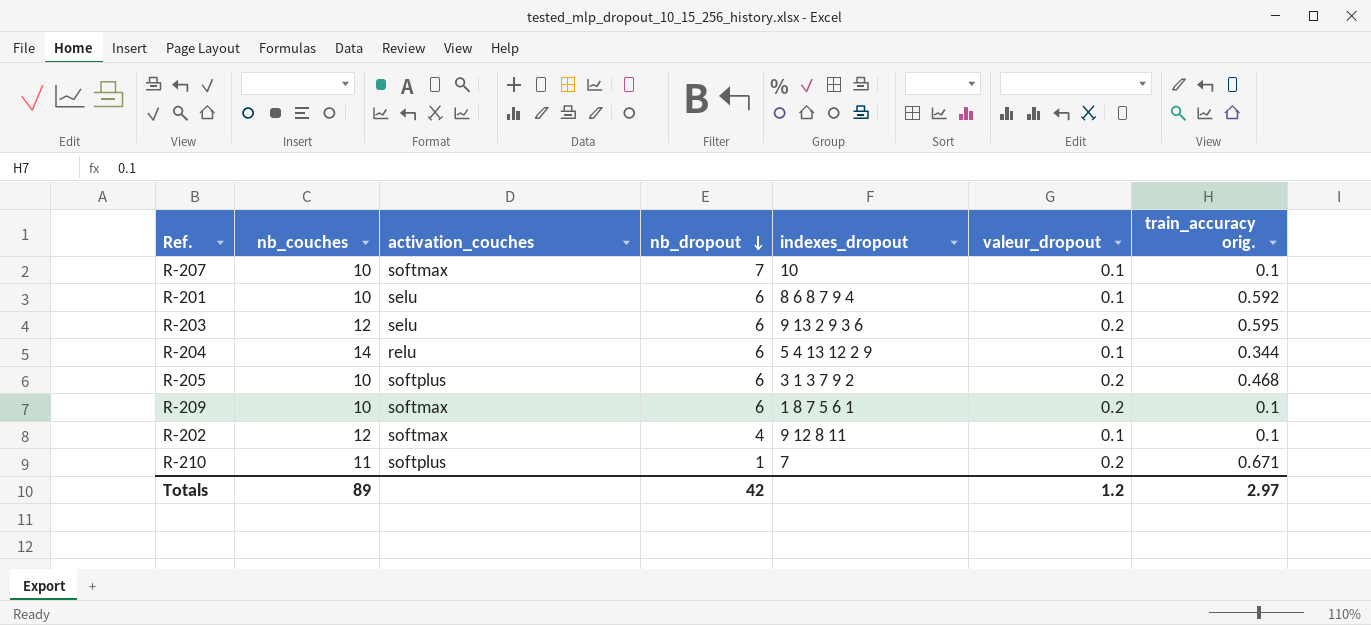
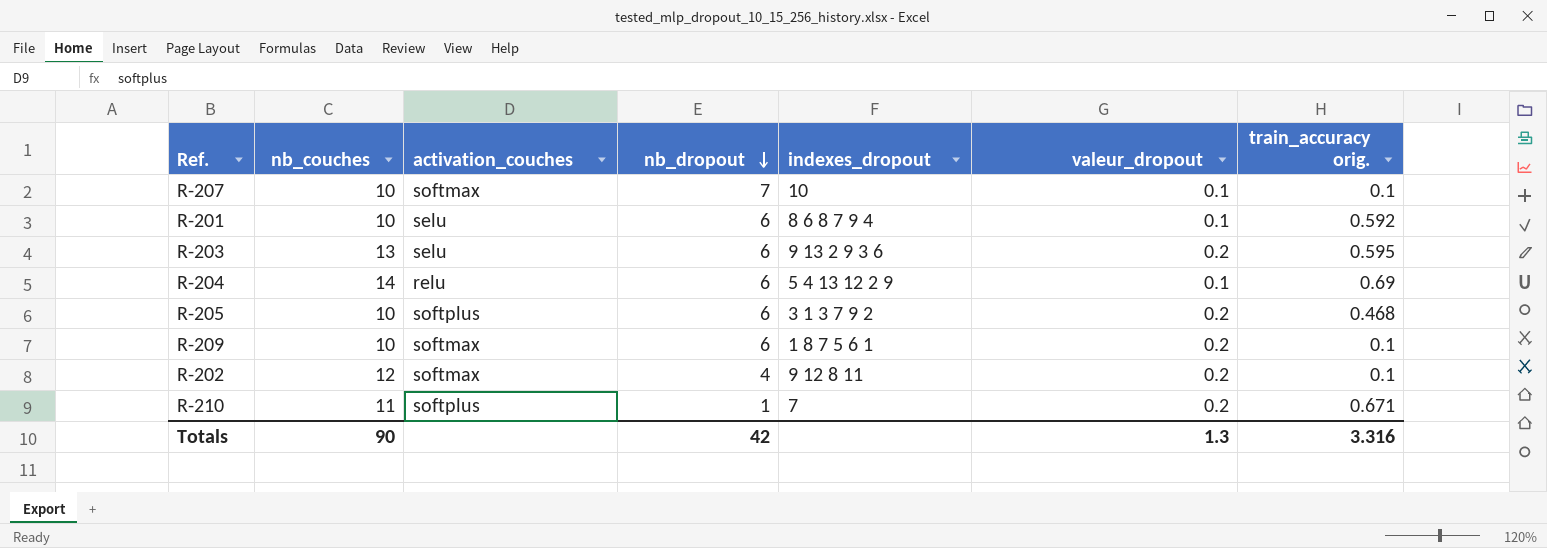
R-203 | nb_couches: 12 -> 13
R-204 | train_accuracy orig.: 0.344 -> 0.69
R-202 | valeur_dropout: 0.1 -> 0.2
Totals | nb_couches: 89 -> 90
Totals | valeur_dropout: 1.2 -> 1.3
Totals | train_accuracy orig.: 2.97 -> 3.316

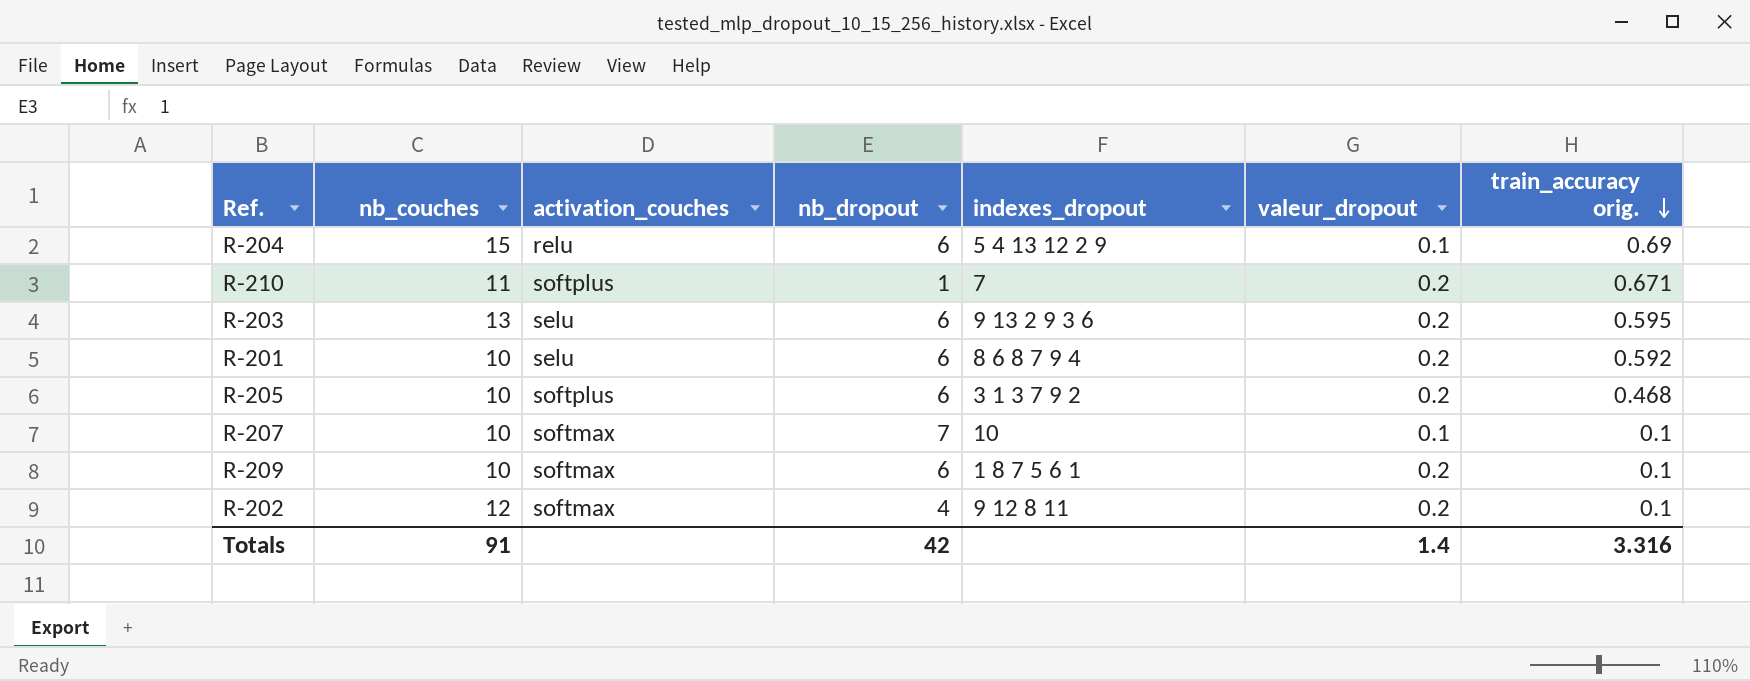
row order: nb_dropout descending -> train_accuracy orig. descending
R-204 | nb_couches: 14 -> 15
R-201 | valeur_dropout: 0.1 -> 0.2
Totals | nb_couches: 90 -> 91
Totals | valeur_dropout: 1.3 -> 1.4

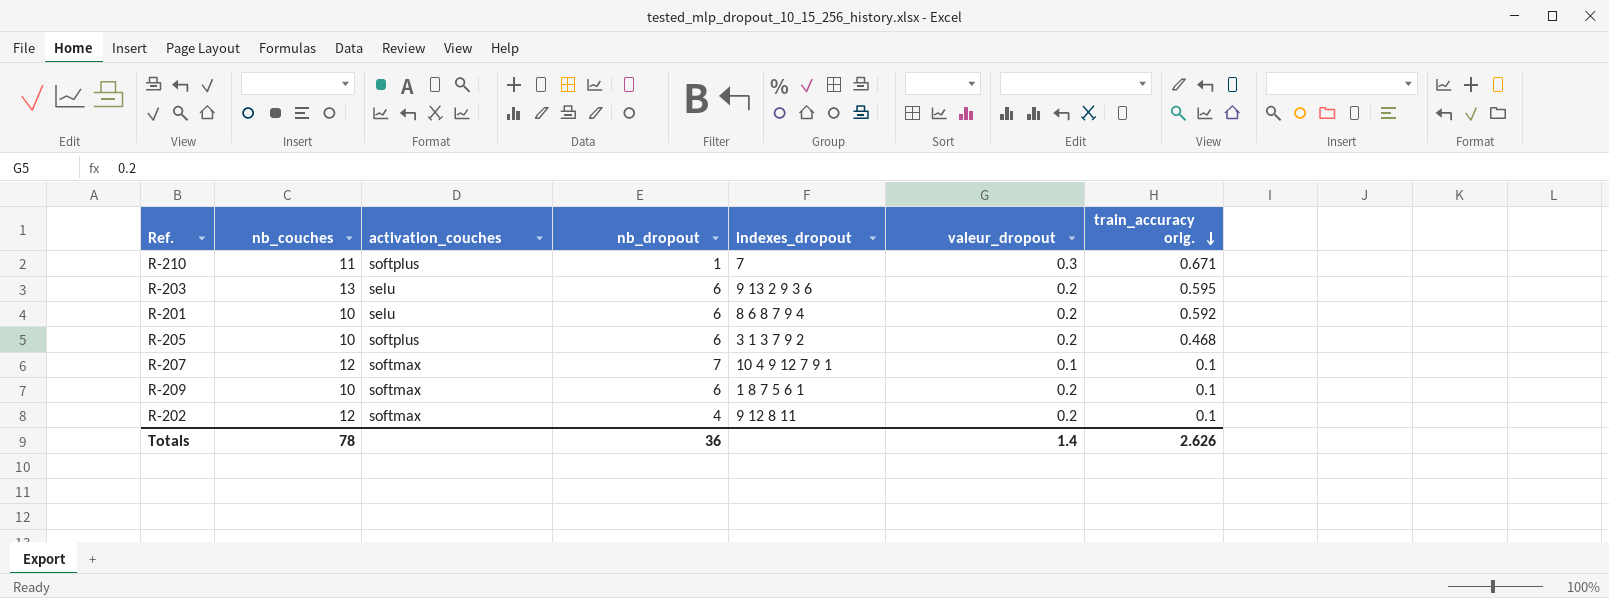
row R-204: 15 | relu | 6 | 5 4 13 12 2 9 | 0.1 | 0.69 -> none
R-210 | valeur_dropout: 0.2 -> 0.3
R-207 | nb_couches: 10 -> 12
R-207 | indexes_dropout: 10 -> 10 4 9 12 7 9 1
Totals | nb_couches: 91 -> 78
Totals | nb_dropout: 42 -> 36
Totals | train_accuracy orig.: 3.316 -> 2.626

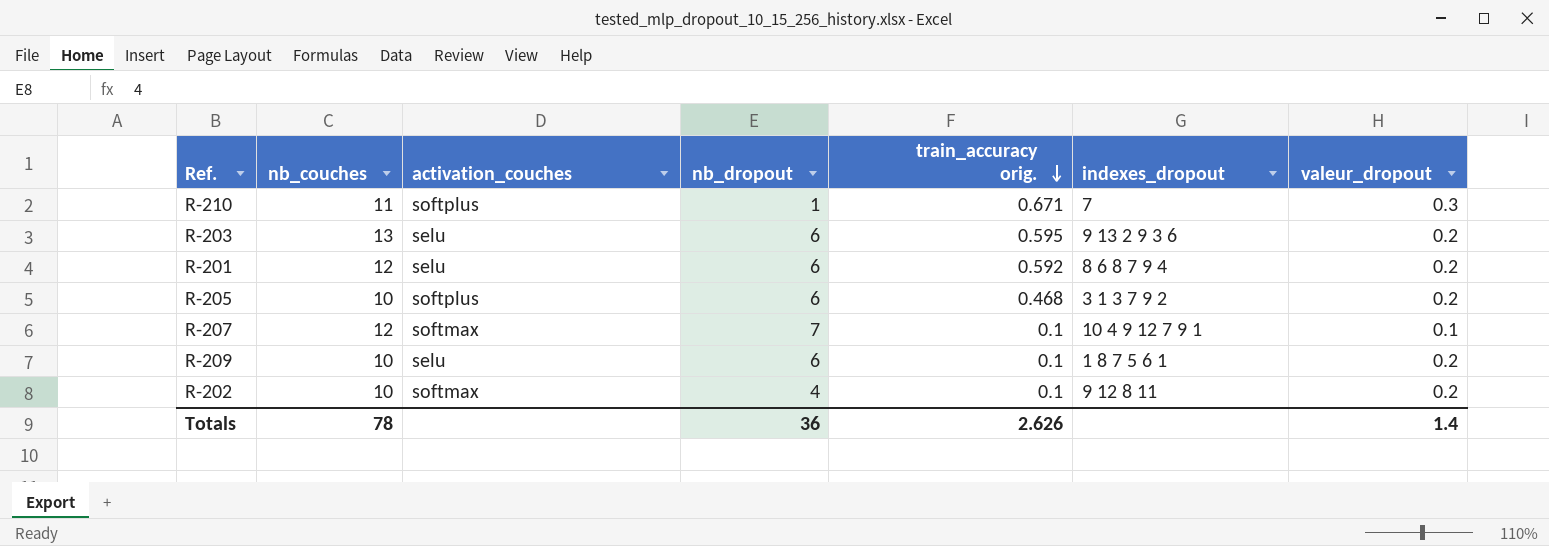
column train_accuracy orig. | position: 7 -> 5
R-201 | nb_couches: 10 -> 12
R-209 | activation_couches: softmax -> selu
R-202 | nb_couches: 12 -> 10

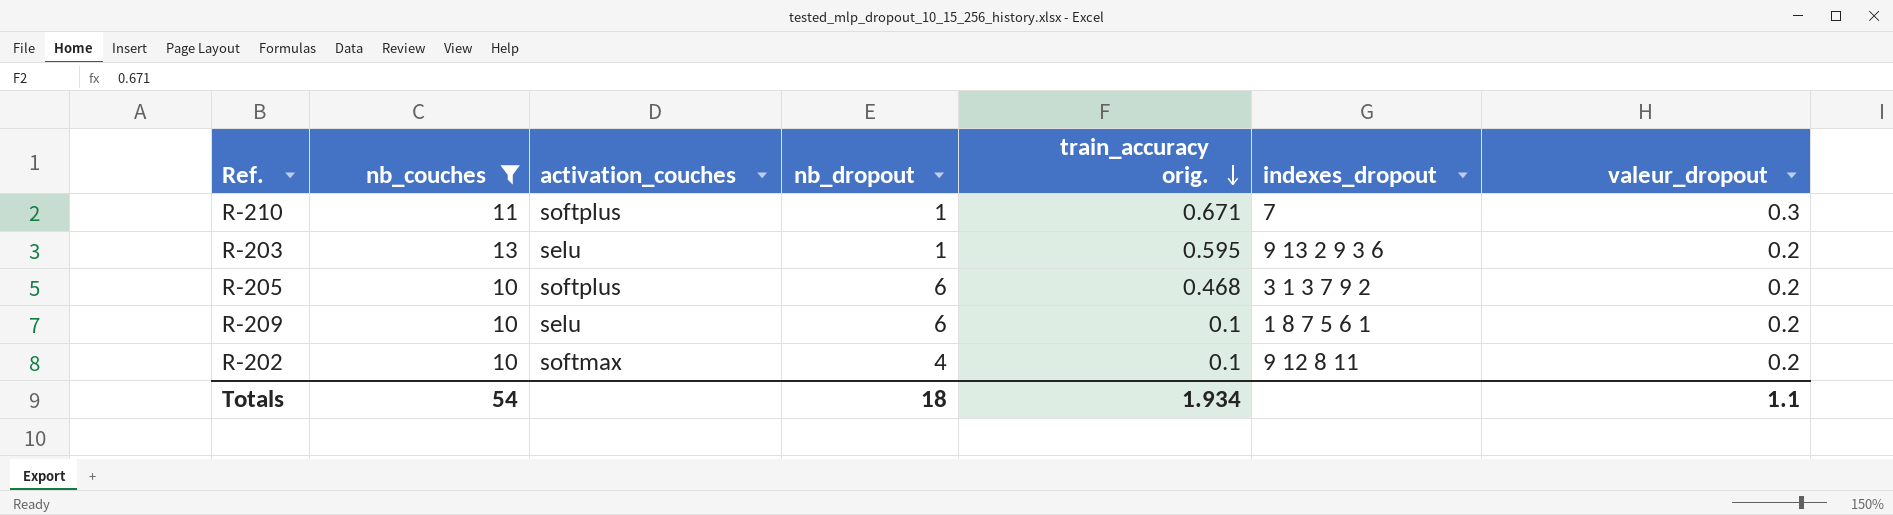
filter: none -> nb_couches != 12
R-203 | nb_dropout: 6 -> 1
Totals | nb_couches: 78 -> 54
Totals | nb_dropout: 36 -> 18
Totals | train_accuracy orig.: 2.626 -> 1.934
Totals | valeur_dropout: 1.4 -> 1.1

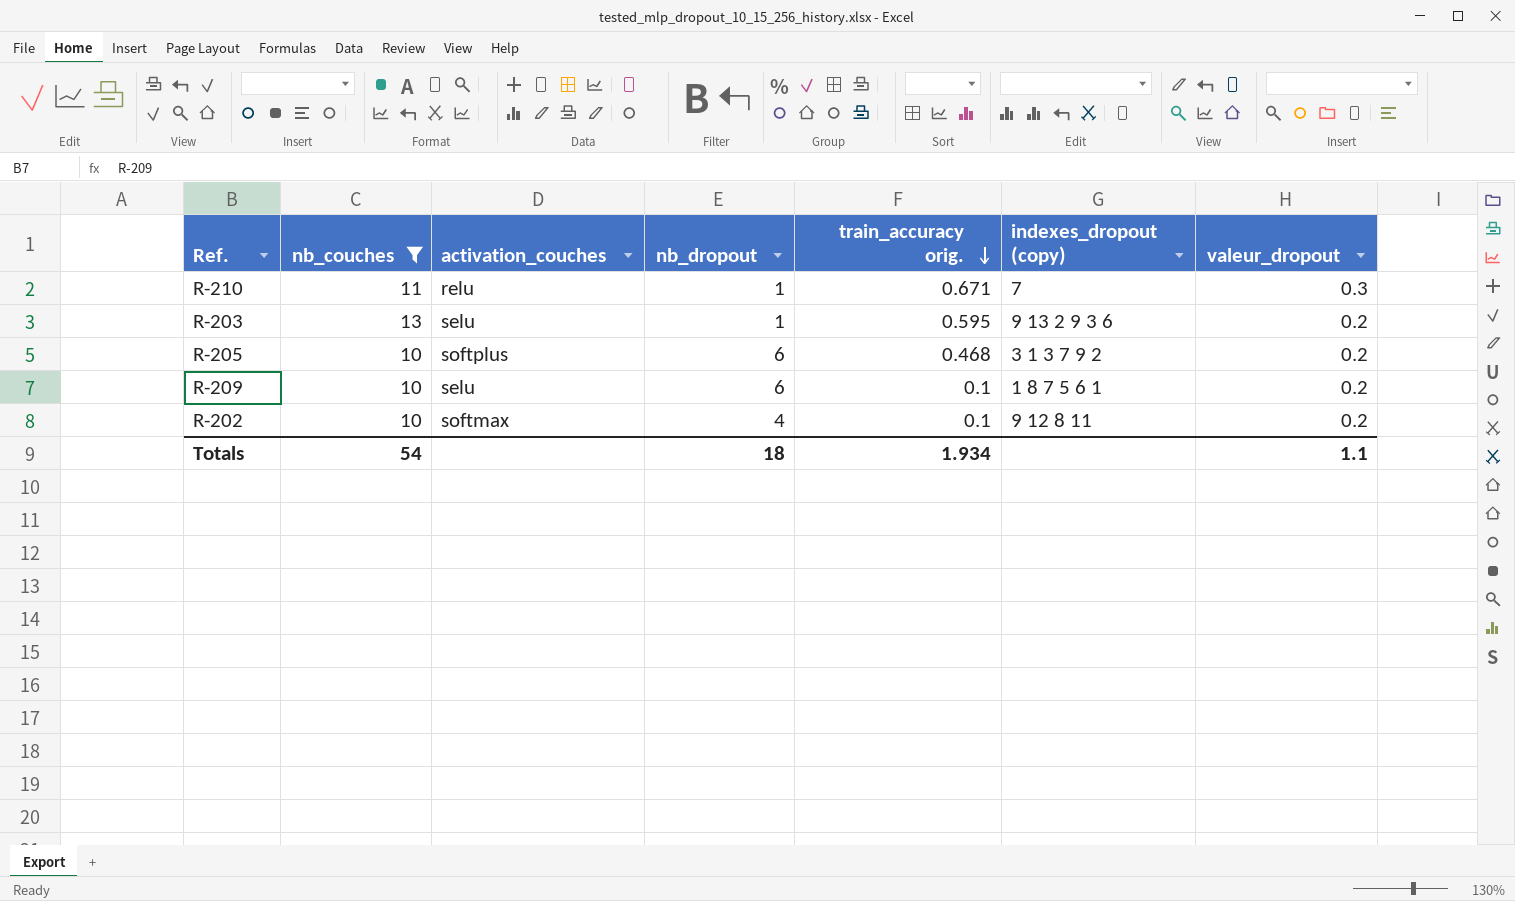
column name: indexes_dropout -> indexes_dropout (copy)
R-210 | activation_couches: softplus -> relu

